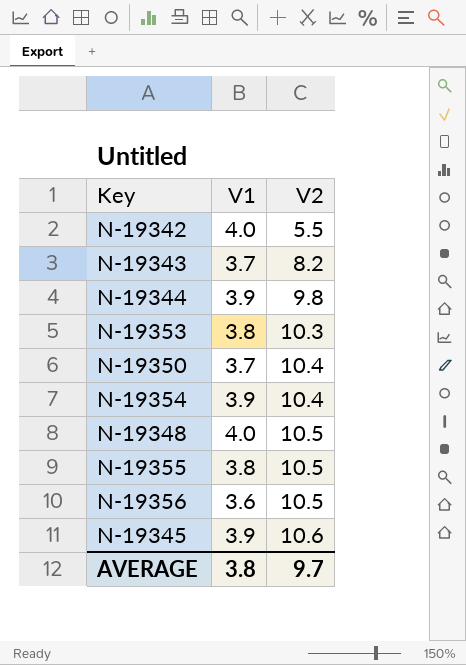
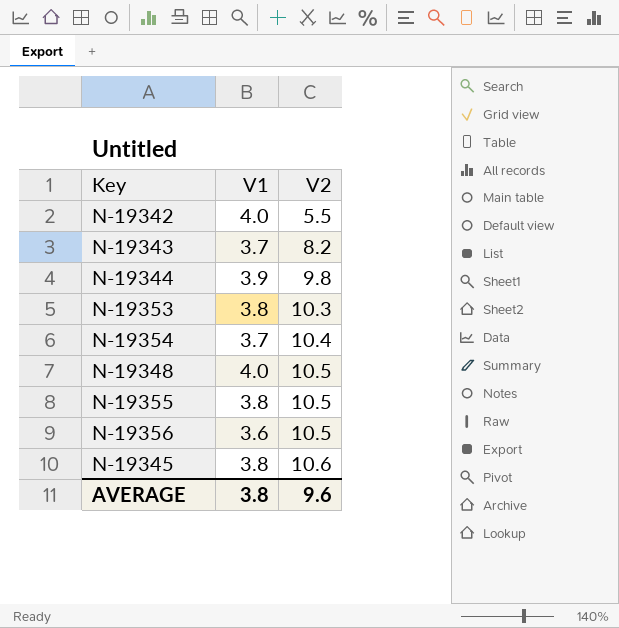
row N-19350: 3.7 | 10.4 -> none
N-19354 | V1: 3.9 -> 3.7
N-19345 | V1: 3.9 -> 3.8
AVERAGE | V2: 9.7 -> 9.6

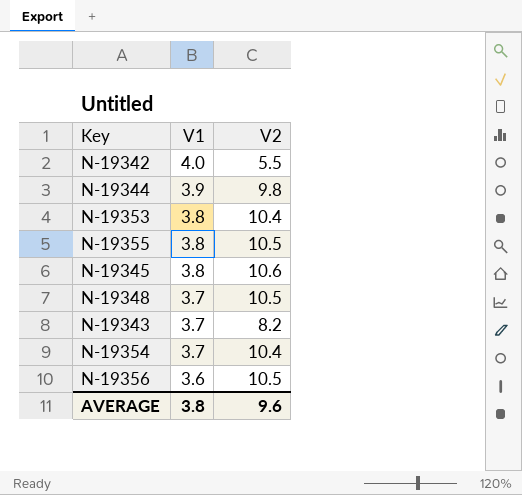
row order: V2 ascending -> V1 descending
N-19353 | V2: 10.3 -> 10.4
N-19348 | V1: 4.0 -> 3.7

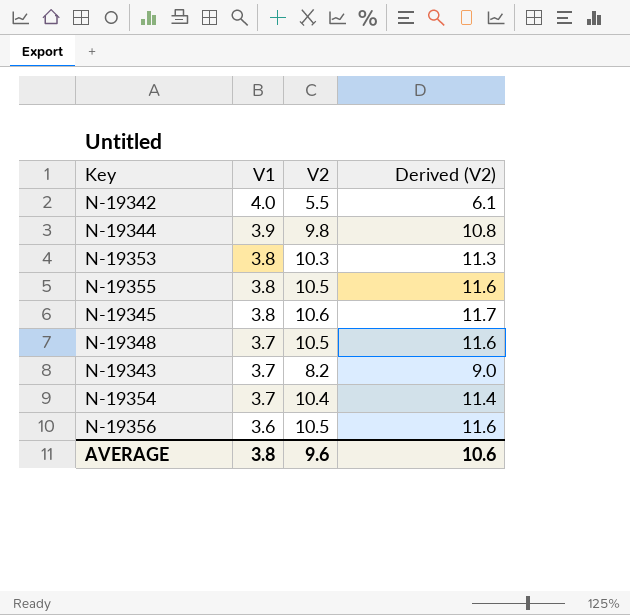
column Derived (V2) | formula: none -> [V2] * 1.1
N-19353 | V2: 10.4 -> 10.3

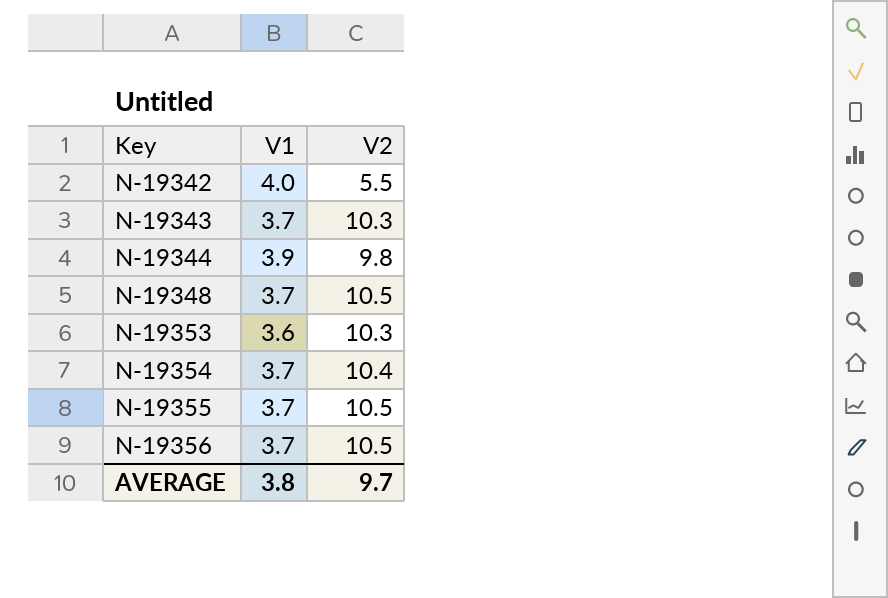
row order: V1 descending -> Key ascending
column Derived (V2) | formula: [V2] * 1.1 -> none
row N-19345: 3.8 | 10.6 | 11.7 -> none
N-19343 | V2: 8.2 -> 10.3
N-19353 | V1: 3.8 -> 3.6
N-19355 | V1: 3.8 -> 3.7
N-19356 | V1: 3.6 -> 3.7
AVERAGE | V2: 9.6 -> 9.7

